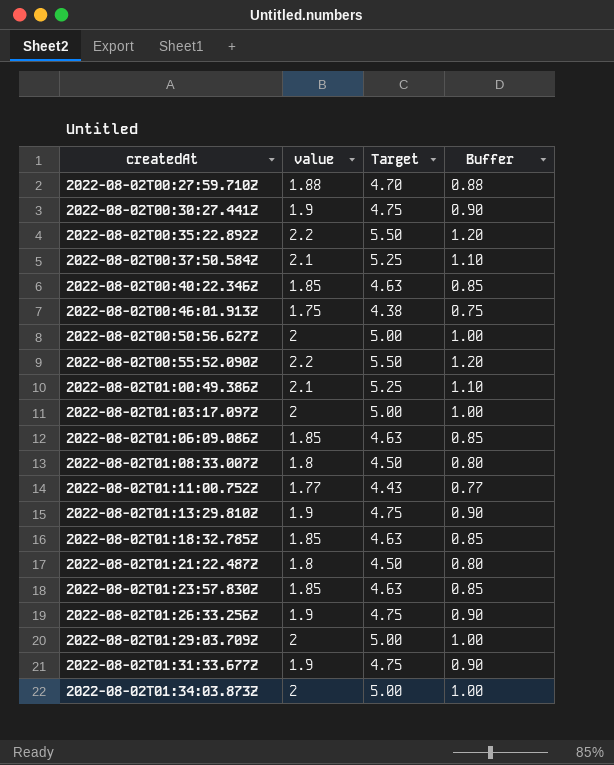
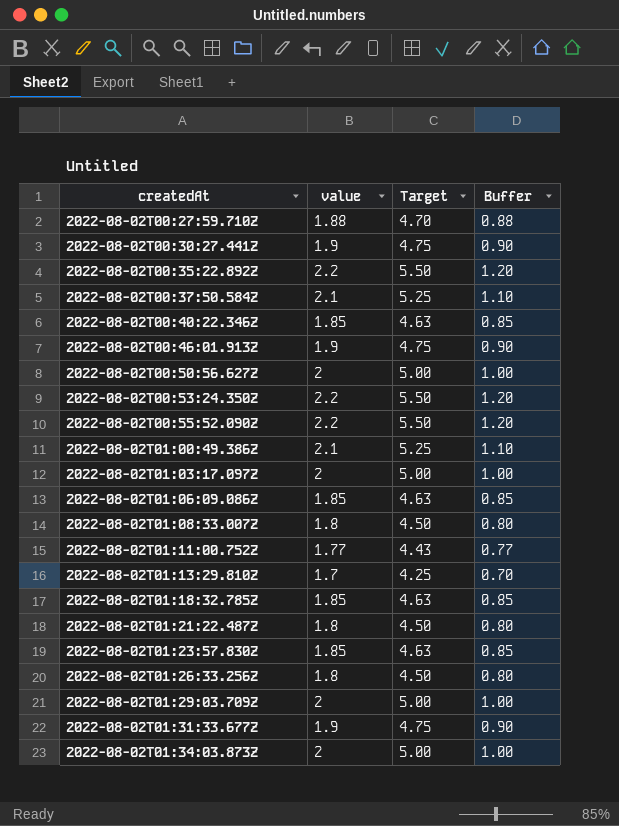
2022-08-02T00:46:01.913Z | value: 1.75 -> 1.9
2022-08-02T00:46:01.913Z | Target: 4.38 -> 4.75
2022-08-02T00:46:01.913Z | Buffer: 0.75 -> 0.90
row 2022-08-02T00:53:24.350Z: none -> 2.2 | 5.50 | 1.20
2022-08-02T01:13:29.810Z | value: 1.9 -> 1.7
2022-08-02T01:13:29.810Z | Target: 4.75 -> 4.25
2022-08-02T01:13:29.810Z | Buffer: 0.90 -> 0.70
2022-08-02T01:26:33.256Z | value: 1.9 -> 1.8
2022-08-02T01:26:33.256Z | Target: 4.75 -> 4.50
2022-08-02T01:26:33.256Z | Buffer: 0.90 -> 0.80

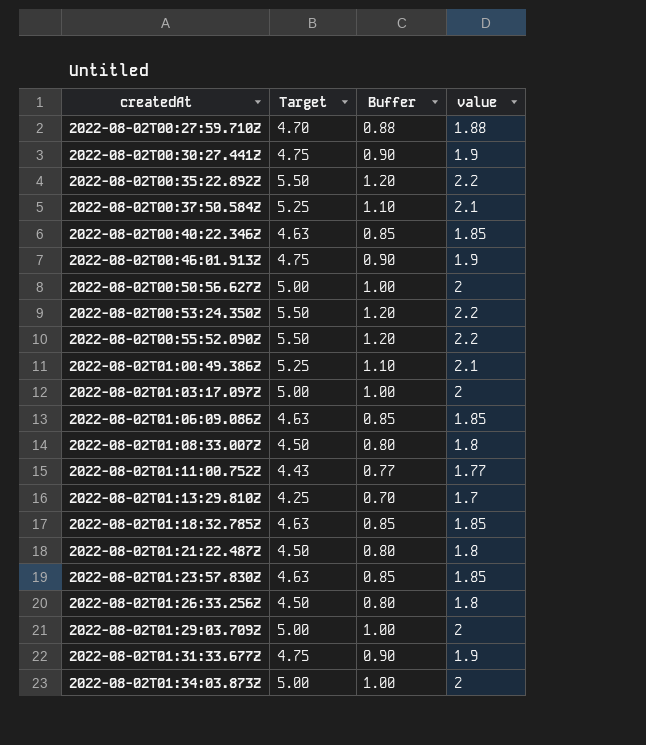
column value | position: 2 -> 4

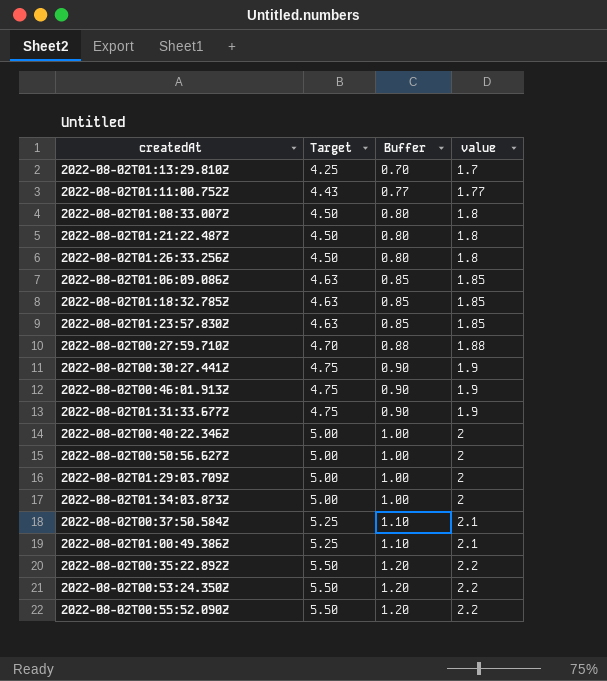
row order: createdAt ascending -> Target ascending
row 2022-08-02T01:03:17.097Z: 5.00 | 1.00 | 2 -> none
2022-08-02T00:40:22.346Z | Target: 4.63 -> 5.00
2022-08-02T00:40:22.346Z | Buffer: 0.85 -> 1.00
2022-08-02T00:40:22.346Z | value: 1.85 -> 2

